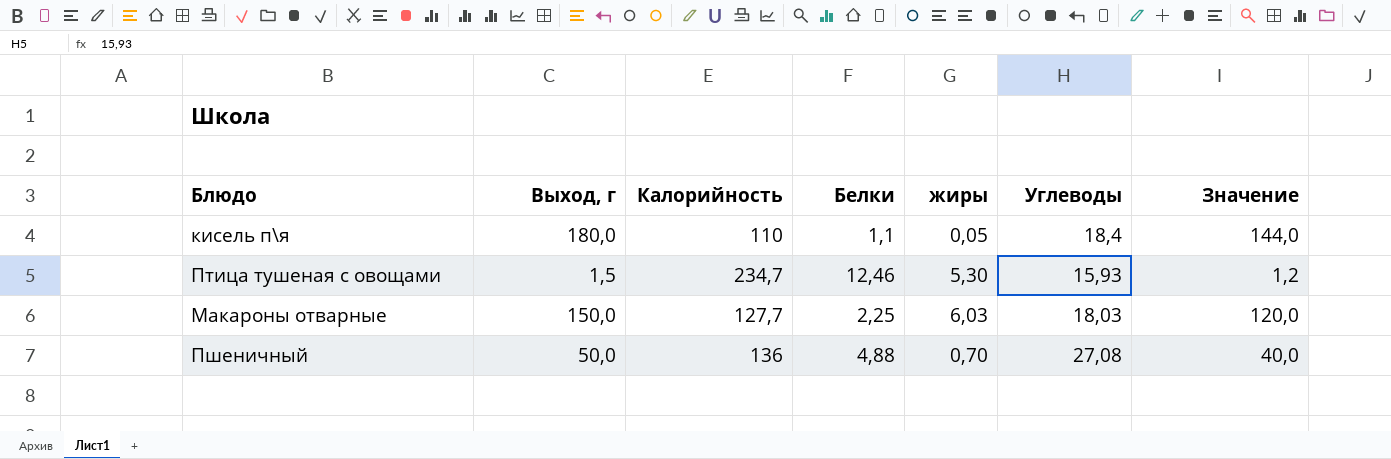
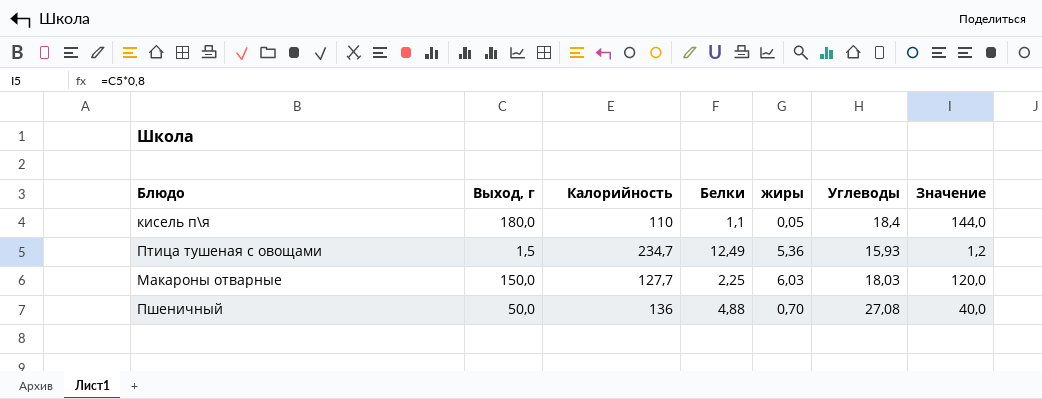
Птица тушеная с овощами | Белки: 12,46 -> 12,49
Птица тушеная с овощами | жиры: 5,30 -> 5,36

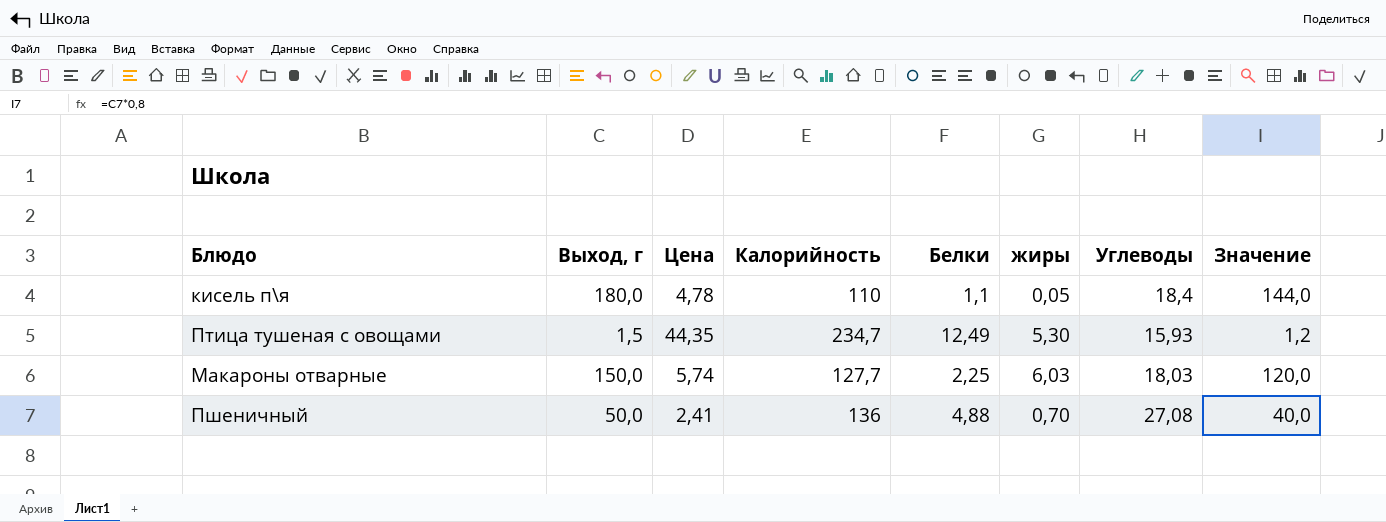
column Цена | position: none -> 3
Птица тушеная с овощами | жиры: 5,36 -> 5,30

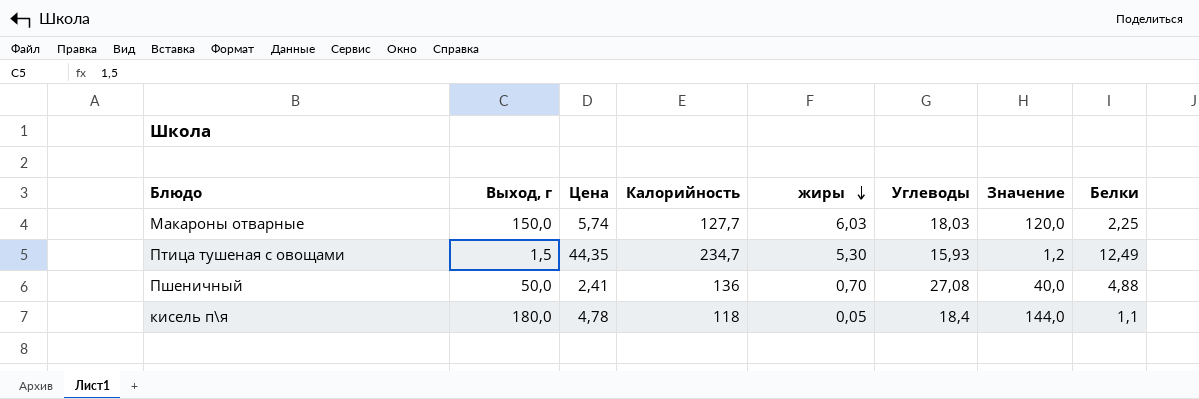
row order: none -> жиры descending
column Белки | position: 5 -> 8
кисель п\я | Калорийность: 110 -> 118

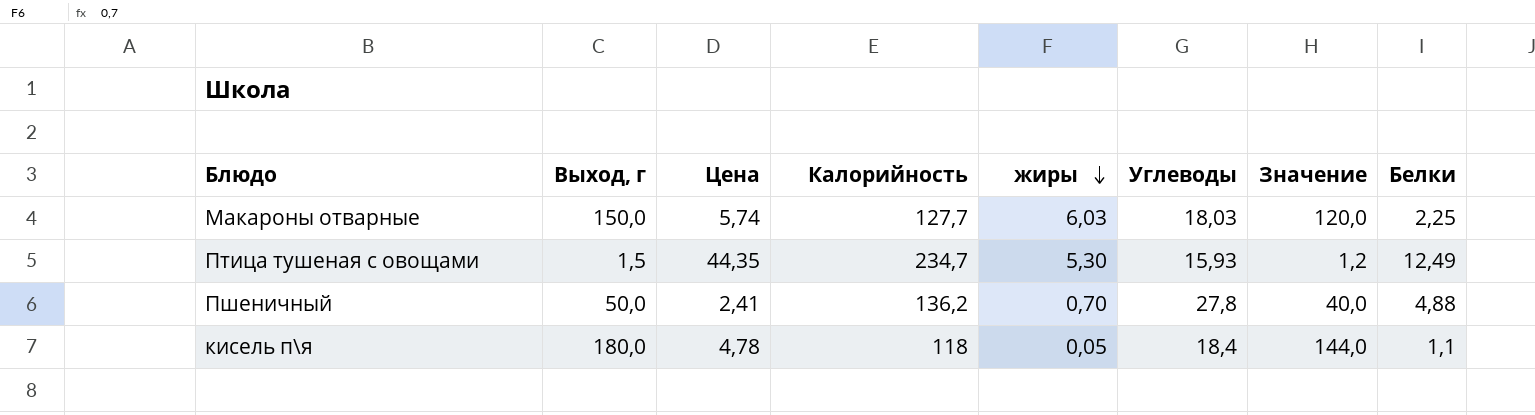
Пшеничный | Калорийность: 136 -> 136,2
Пшеничный | Углеводы: 27,08 -> 27,8

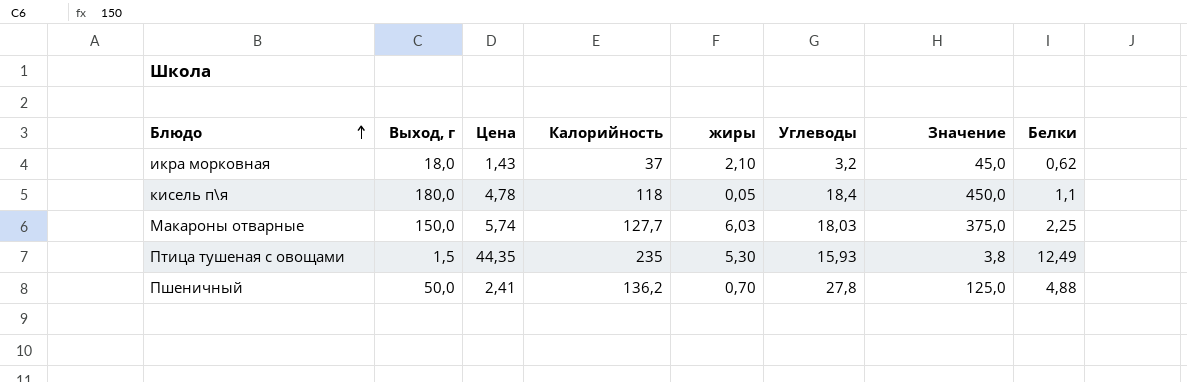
row order: жиры descending -> Блюдо ascending
column Значение | formula: [Выход, г] * 0,8 -> [Выход, г] * 2,5
row икра морковная: none -> 18,0 | 1,43 | 37 | 2,10 | 3,2 | 45,0 | 0,62
Птица тушеная с овощами | Калорийность: 234,7 -> 235

